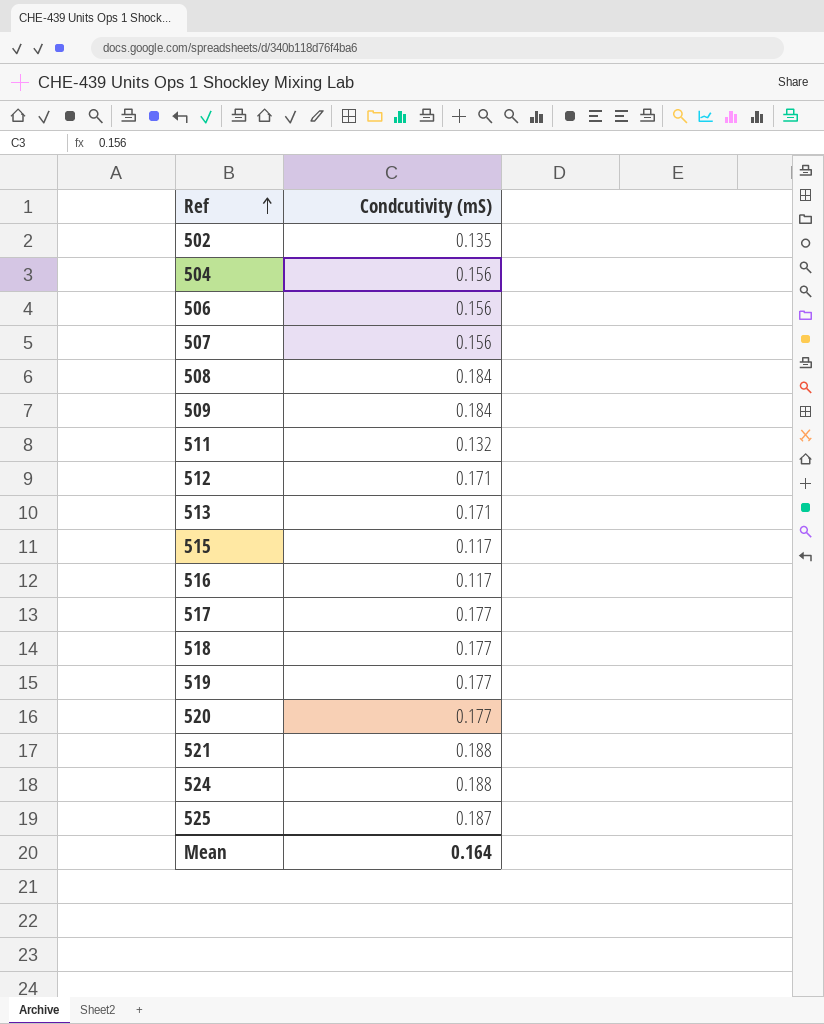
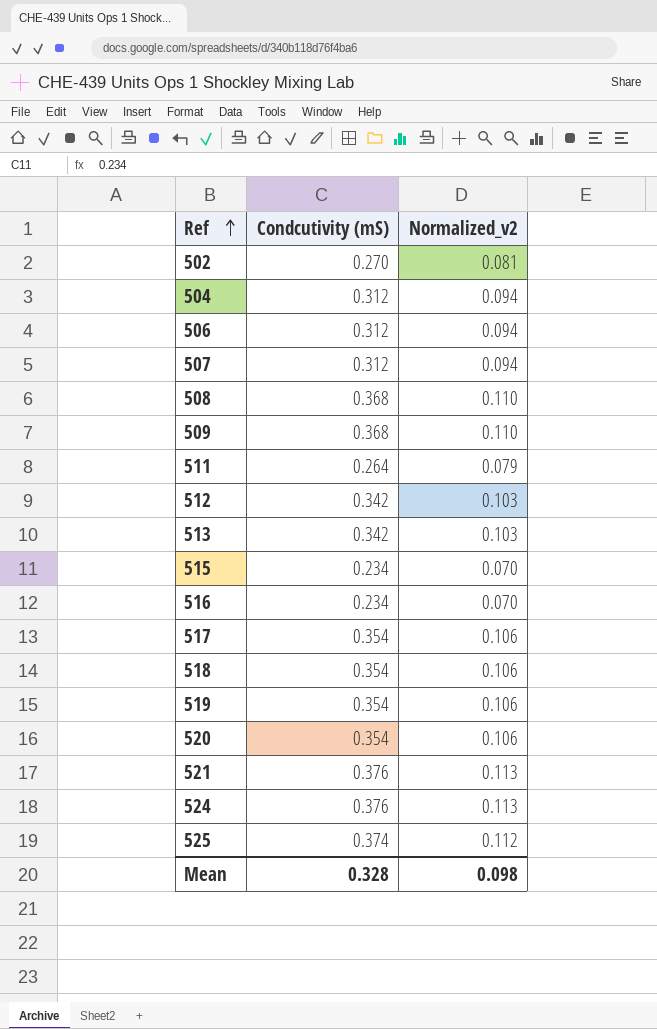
column Normalized_v2 | formula: none -> [Condcutivity (mS)] * 0.3
502 | Condcutivity (mS): 0.135 -> 0.270
504 | Condcutivity (mS): 0.156 -> 0.312
506 | Condcutivity (mS): 0.156 -> 0.312
507 | Condcutivity (mS): 0.156 -> 0.312
508 | Condcutivity (mS): 0.184 -> 0.368
509 | Condcutivity (mS): 0.184 -> 0.368
511 | Condcutivity (mS): 0.132 -> 0.264
512 | Condcutivity (mS): 0.171 -> 0.342
513 | Condcutivity (mS): 0.171 -> 0.342
515 | Condcutivity (mS): 0.117 -> 0.234
516 | Condcutivity (mS): 0.117 -> 0.234
517 | Condcutivity (mS): 0.177 -> 0.354
518 | Condcutivity (mS): 0.177 -> 0.354
519 | Condcutivity (mS): 0.177 -> 0.354
520 | Condcutivity (mS): 0.177 -> 0.354
521 | Condcutivity (mS): 0.188 -> 0.376
524 | Condcutivity (mS): 0.188 -> 0.376
525 | Condcutivity (mS): 0.187 -> 0.374
Mean | Condcutivity (mS): 0.164 -> 0.328

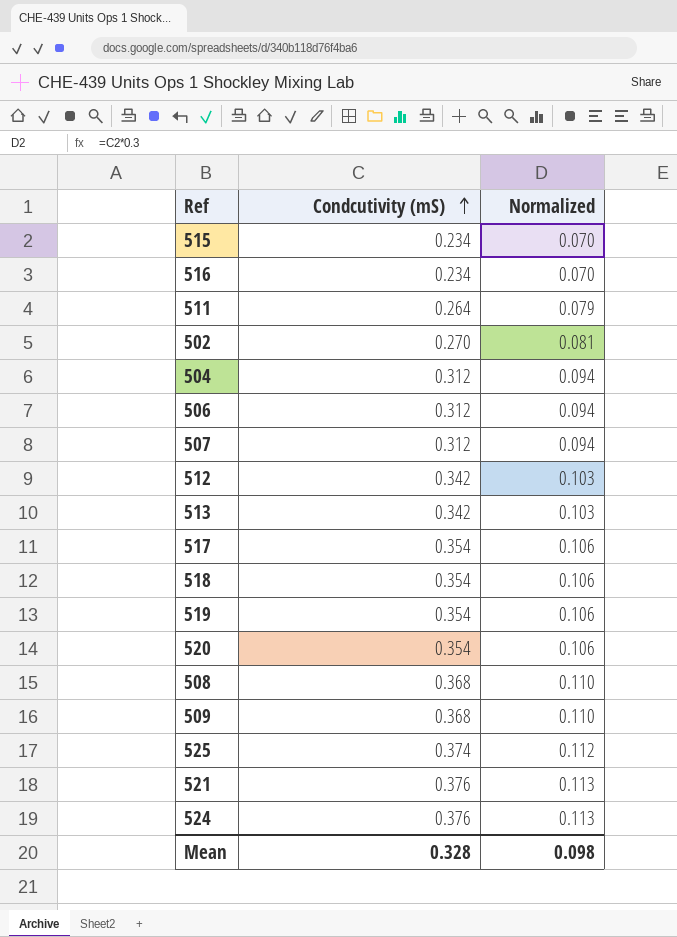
row order: Ref ascending -> Condcutivity (mS) ascending
column name: Normalized_v2 -> Normalized

